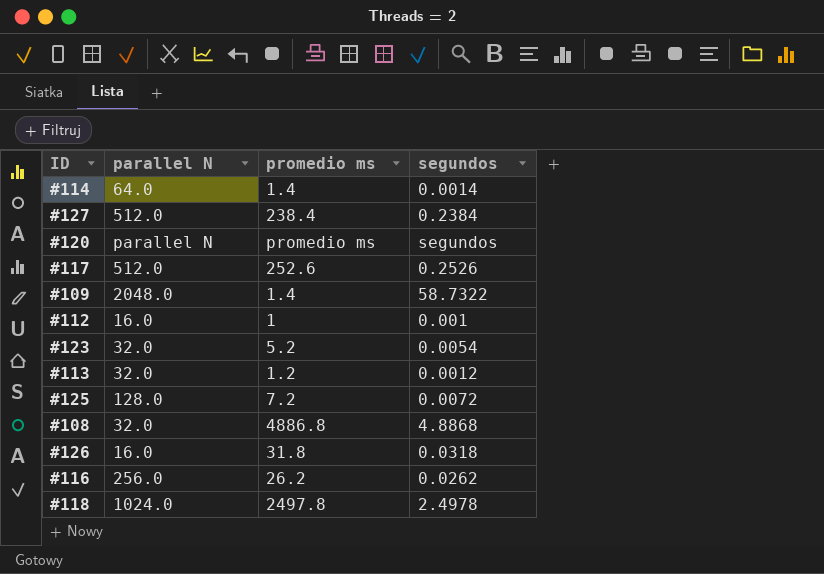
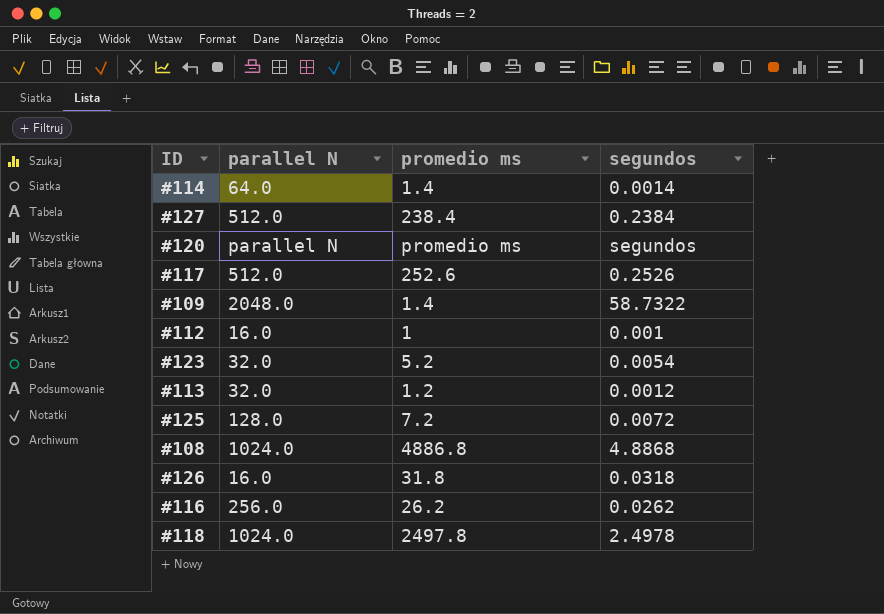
#108 | parallel N: 32.0 -> 1024.0

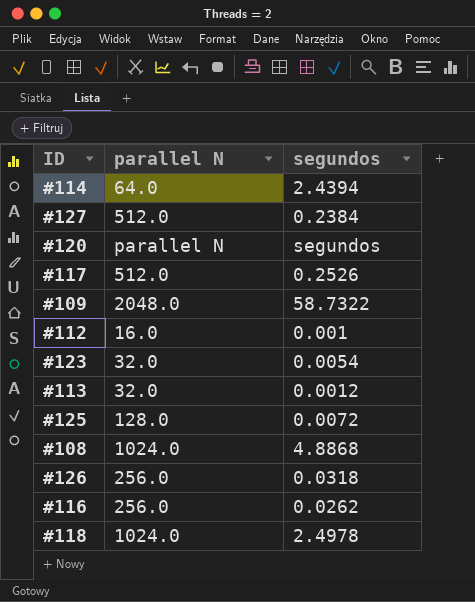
column promedio ms | position: 3 -> none
#114 | segundos: 0.0014 -> 2.4394
#126 | parallel N: 16.0 -> 256.0

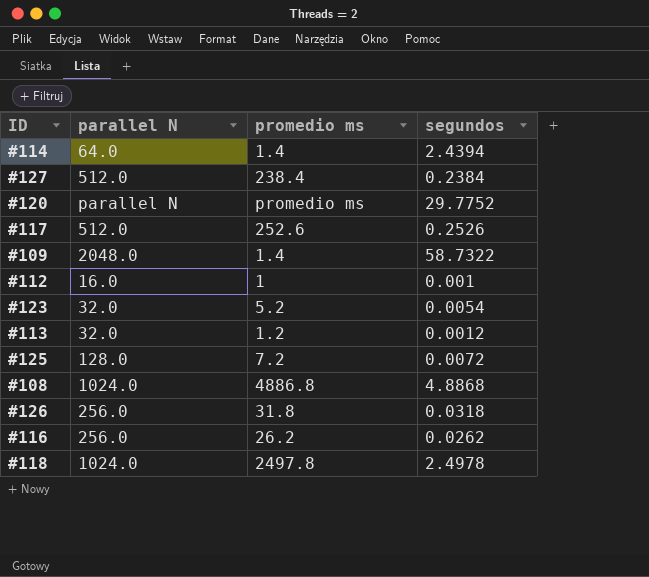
column promedio ms | position: none -> 3
#120 | segundos: segundos -> 29.7752

